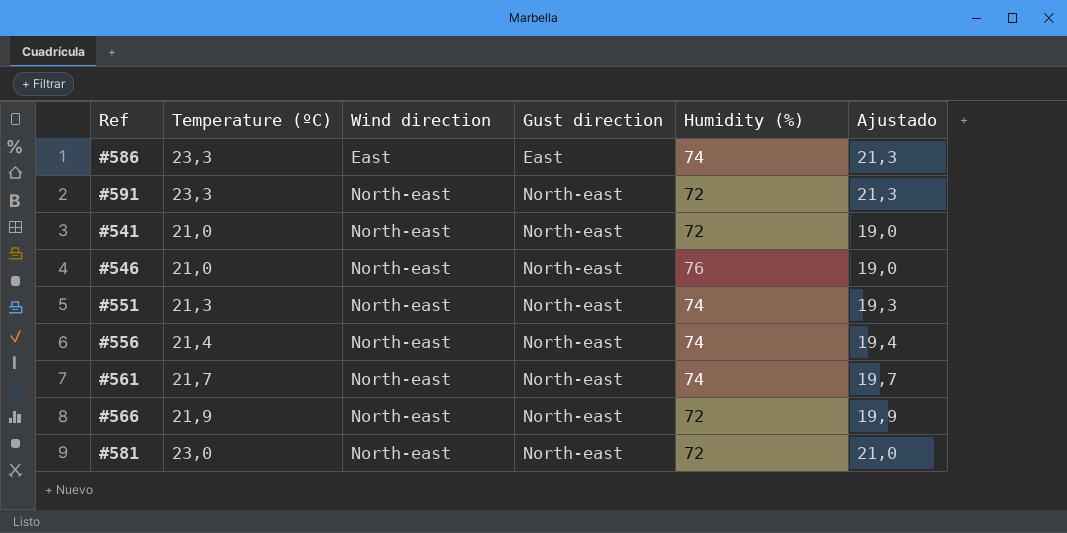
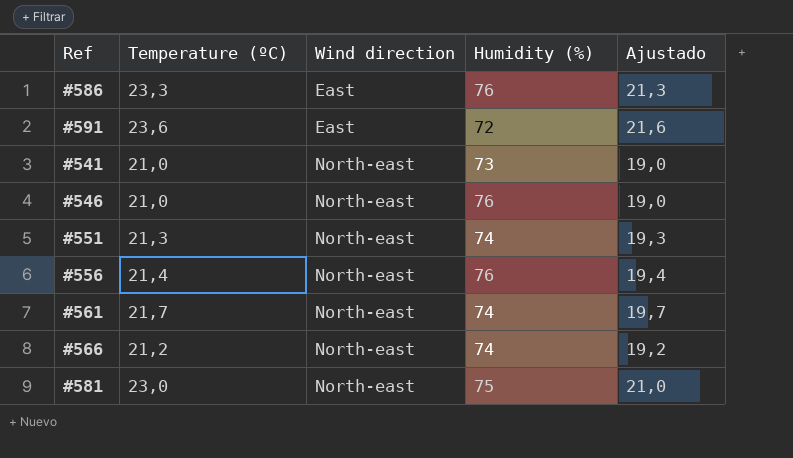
column Gust direction | position: 4 -> none
#586 | Humidity (%): 74 -> 76
#591 | Temperature (ºC): 23,3 -> 23,6
#591 | Wind direction: North-east -> East
#591 | Ajustado: 21,3 -> 21,6
#541 | Humidity (%): 72 -> 73
#556 | Humidity (%): 74 -> 76
#566 | Temperature (ºC): 21,9 -> 21,2
#566 | Humidity (%): 72 -> 74
#566 | Ajustado: 19,9 -> 19,2
#581 | Humidity (%): 72 -> 75

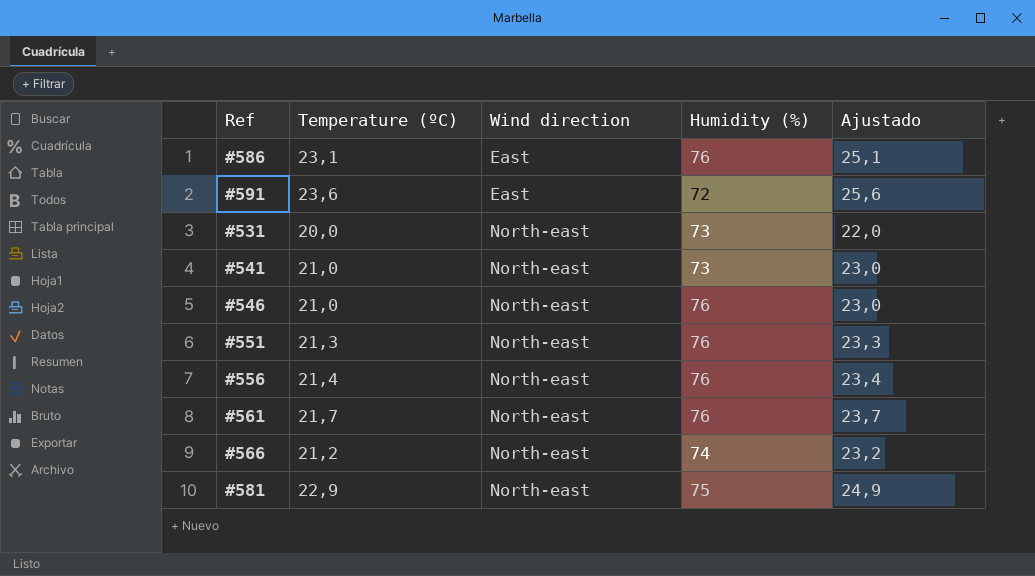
column Ajustado | formula: [Temperature (ºC)] - 2 -> [Temperature (ºC)] + 2
#586 | Temperature (ºC): 23,3 -> 23,1
row #531: none -> 20,0 | North-east | 73 | 22,0
#551 | Humidity (%): 74 -> 76
#561 | Humidity (%): 74 -> 76
#581 | Temperature (ºC): 23,0 -> 22,9

